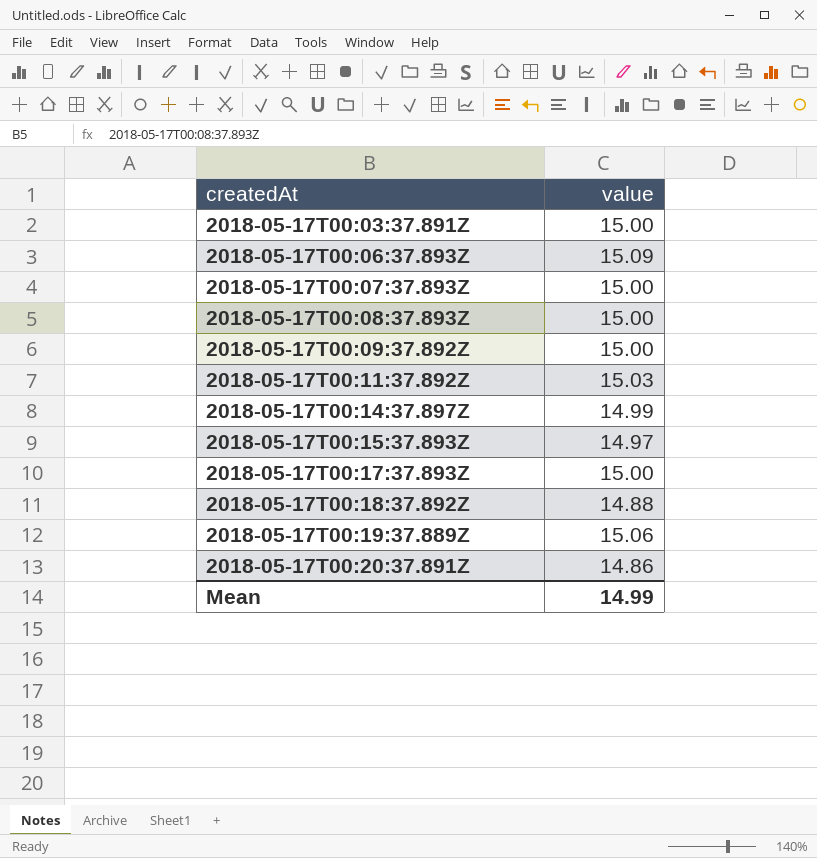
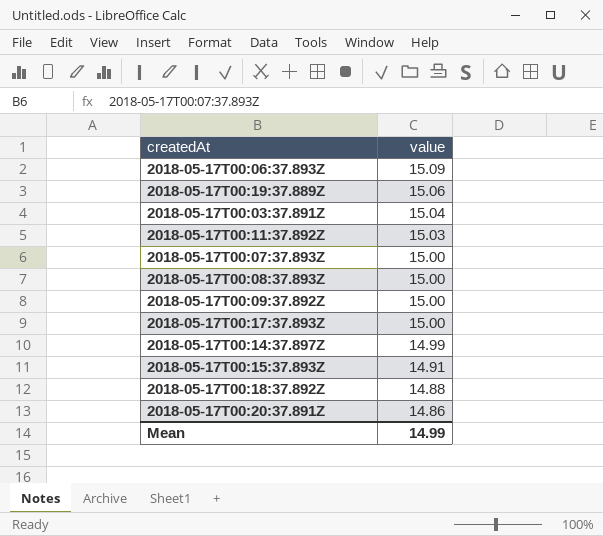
row order: createdAt ascending -> value descending
2018-05-17T00:03:37.891Z | value: 15.00 -> 15.04
2018-05-17T00:15:37.893Z | value: 14.97 -> 14.91

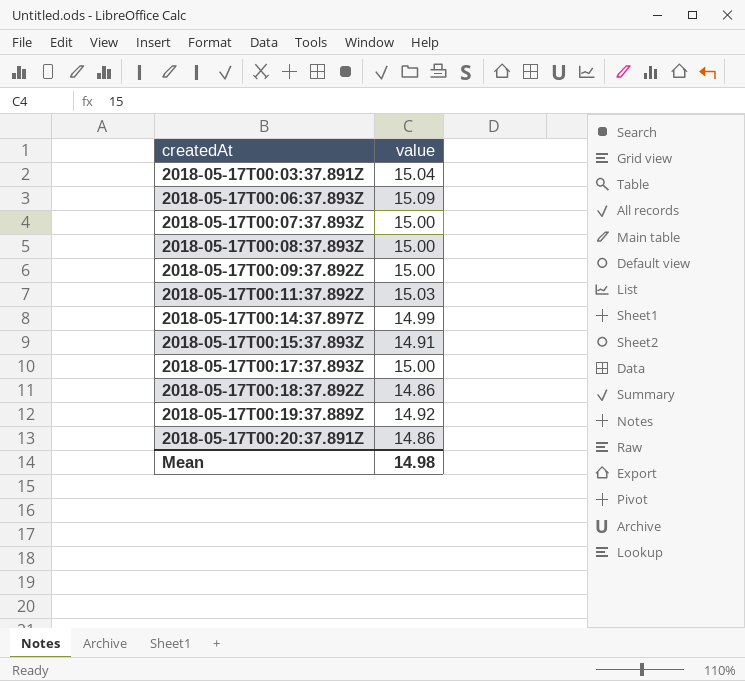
row order: value descending -> createdAt ascending
2018-05-17T00:18:37.892Z | value: 14.88 -> 14.86
2018-05-17T00:19:37.889Z | value: 15.06 -> 14.92
Mean | value: 14.99 -> 14.98

